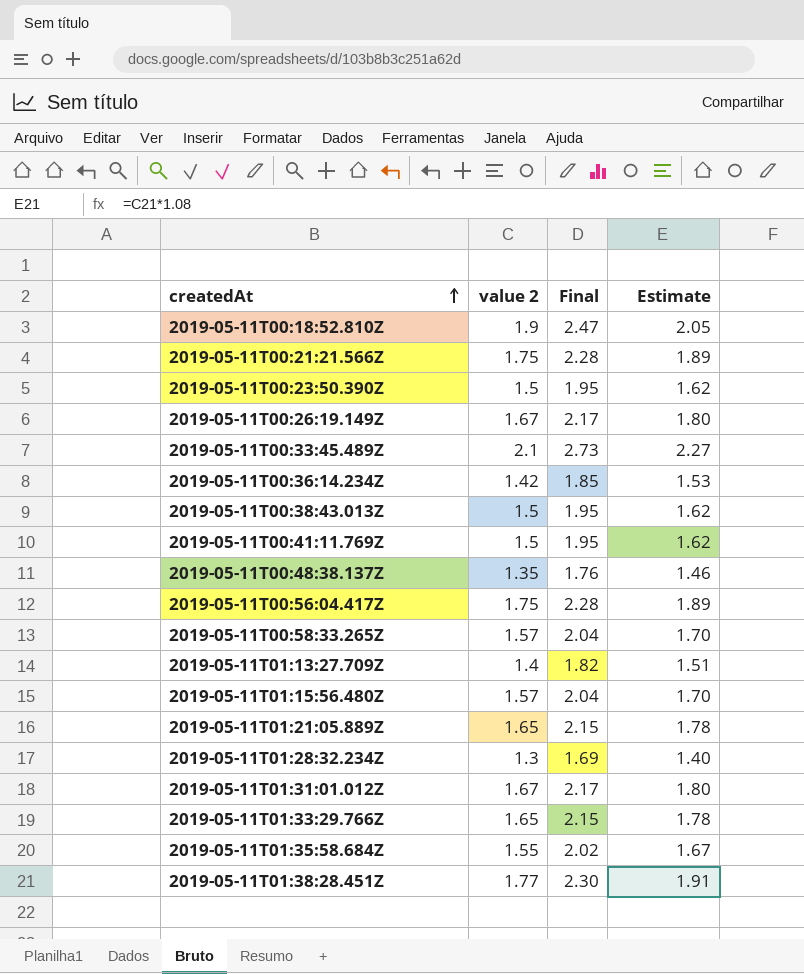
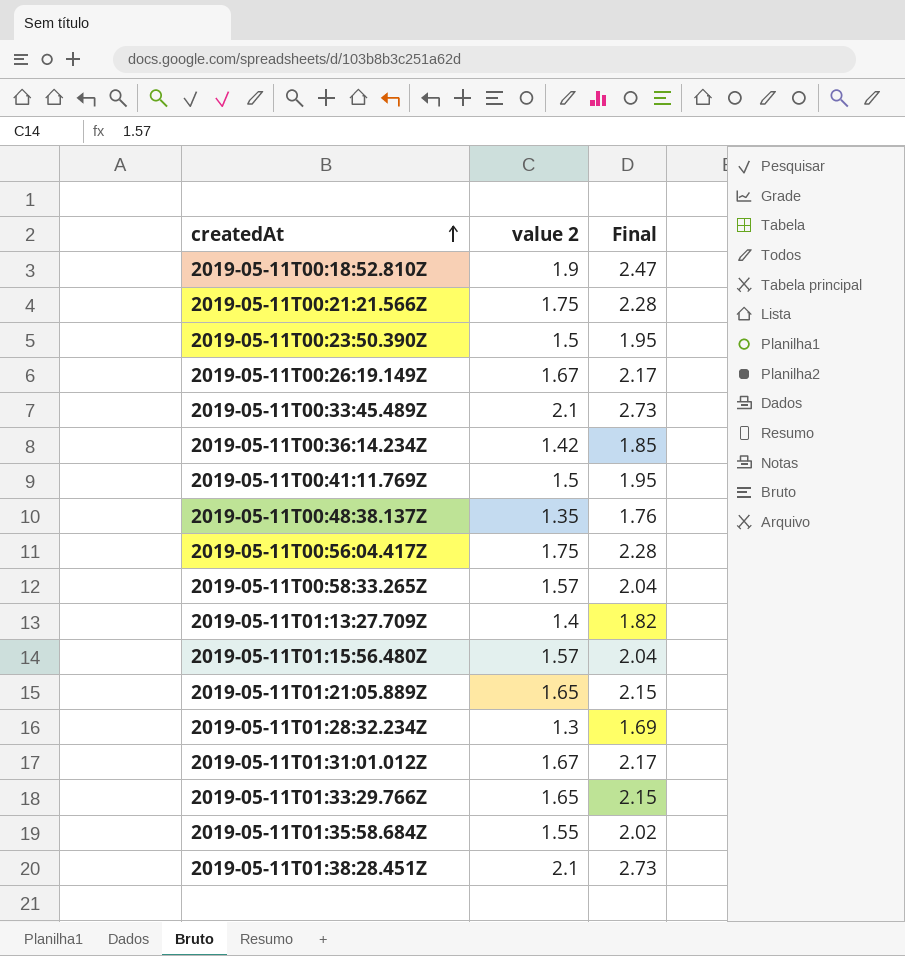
column Estimate | formula: [value 2] * 1.08 -> none
row 2019-05-11T00:38:43.013Z: 1.5 | 1.95 | 1.62 -> none
2019-05-11T01:38:28.451Z | value 2: 1.77 -> 2.1
2019-05-11T01:38:28.451Z | Final: 2.30 -> 2.73

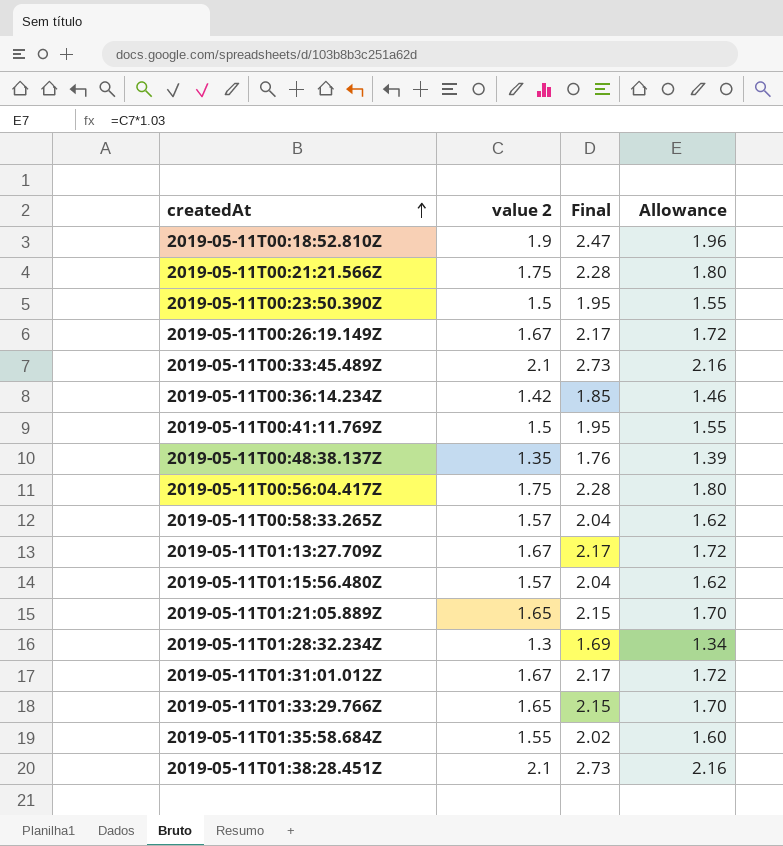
column Allowance | formula: none -> [value 2] * 1.03
2019-05-11T01:13:27.709Z | value 2: 1.4 -> 1.67
2019-05-11T01:13:27.709Z | Final: 1.82 -> 2.17

